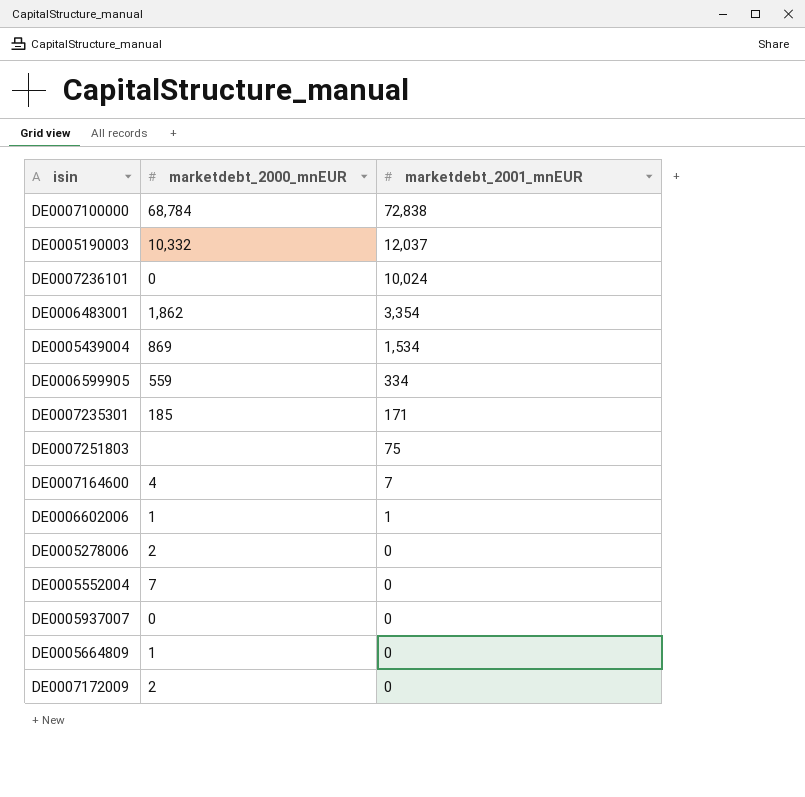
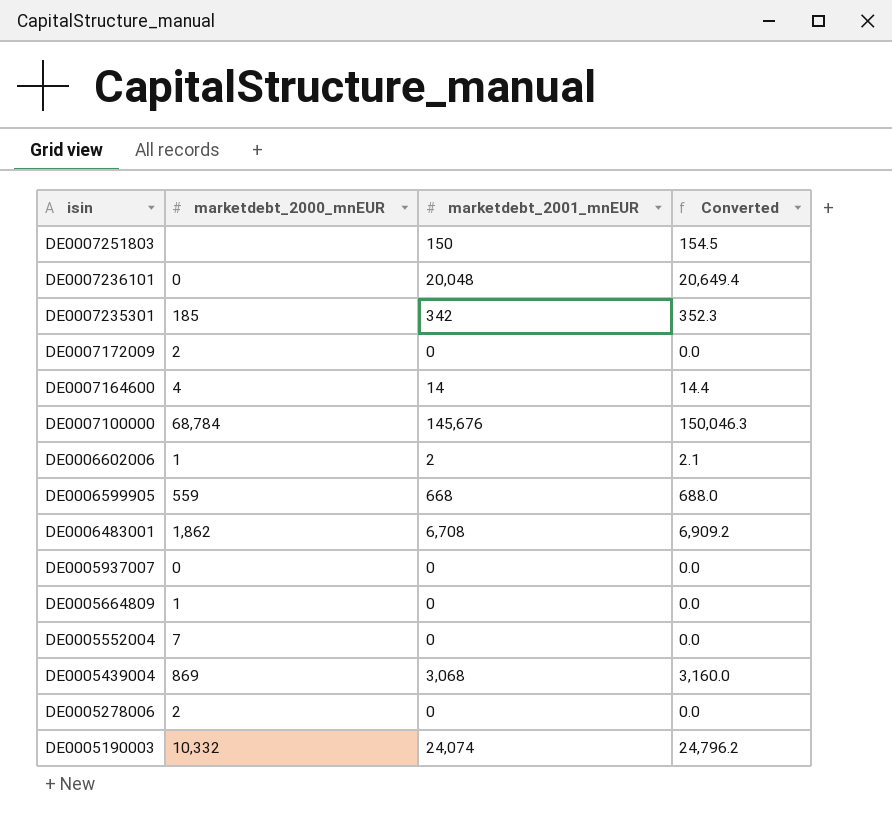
row order: marketdebt_2001_mnEUR descending -> isin descending
column Converted | formula: none -> [marketdebt_2001_mnEUR] * 1.03
DE0007251803 | marketdebt_2001_mnEUR: 75 -> 150
DE0007236101 | marketdebt_2001_mnEUR: 10,024 -> 20,048
DE0007235301 | marketdebt_2001_mnEUR: 171 -> 342
DE0007164600 | marketdebt_2001_mnEUR: 7 -> 14
DE0007100000 | marketdebt_2001_mnEUR: 72,838 -> 145,676
DE0006602006 | marketdebt_2001_mnEUR: 1 -> 2
DE0006599905 | marketdebt_2001_mnEUR: 334 -> 668
DE0006483001 | marketdebt_2001_mnEUR: 3,354 -> 6,708
DE0005439004 | marketdebt_2001_mnEUR: 1,534 -> 3,068
DE0005190003 | marketdebt_2001_mnEUR: 12,037 -> 24,074

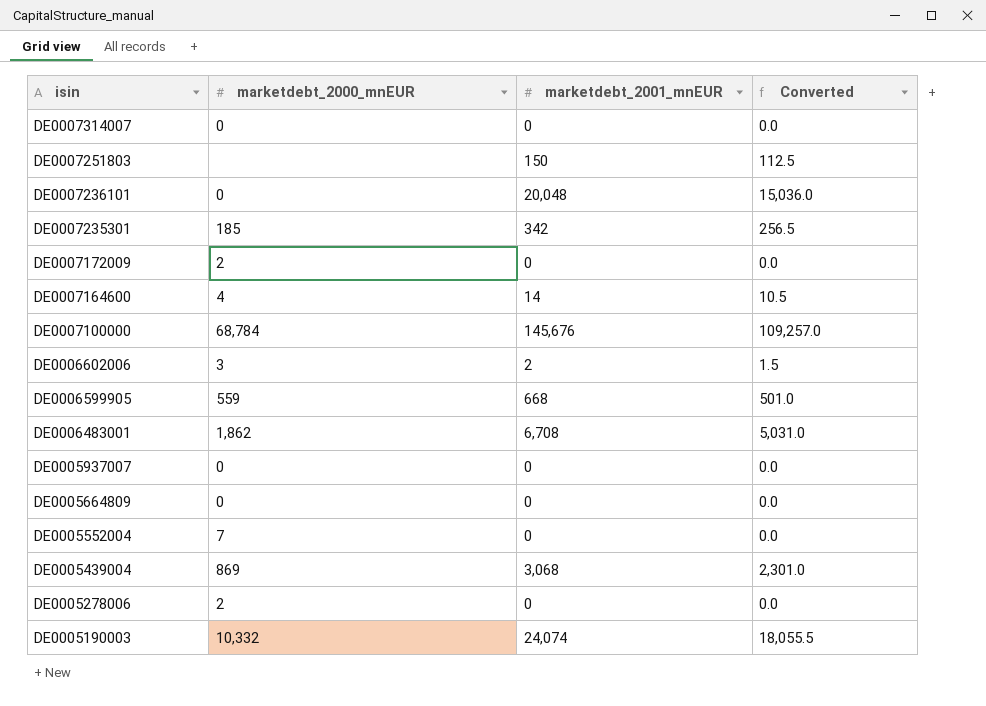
column Converted | formula: [marketdebt_2001_mnEUR] * 1.03 -> [marketdebt_2001_mnEUR] * 0.75
row DE0007314007: none -> 0 | 0 | 0.0
DE0006602006 | marketdebt_2000_mnEUR: 1 -> 3
DE0005664809 | marketdebt_2000_mnEUR: 1 -> 0

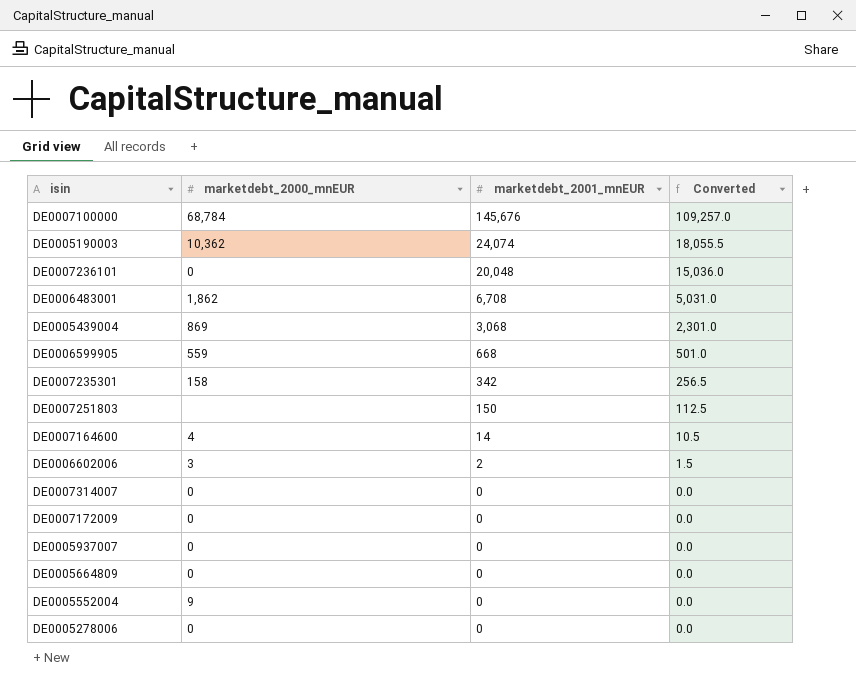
row order: isin descending -> marketdebt_2001_mnEUR descending
DE0005190003 | marketdebt_2000_mnEUR: 10,332 -> 10,362
DE0007235301 | marketdebt_2000_mnEUR: 185 -> 158
DE0007172009 | marketdebt_2000_mnEUR: 2 -> 0
DE0005552004 | marketdebt_2000_mnEUR: 7 -> 9
DE0005278006 | marketdebt_2000_mnEUR: 2 -> 0

